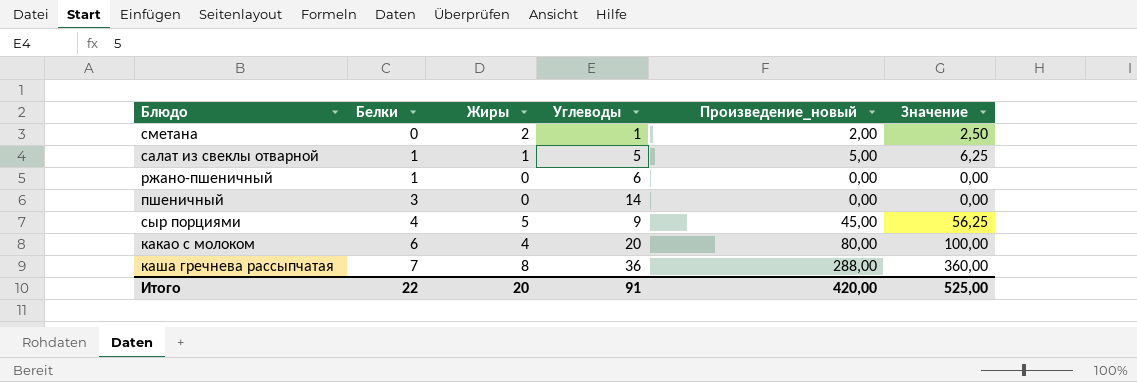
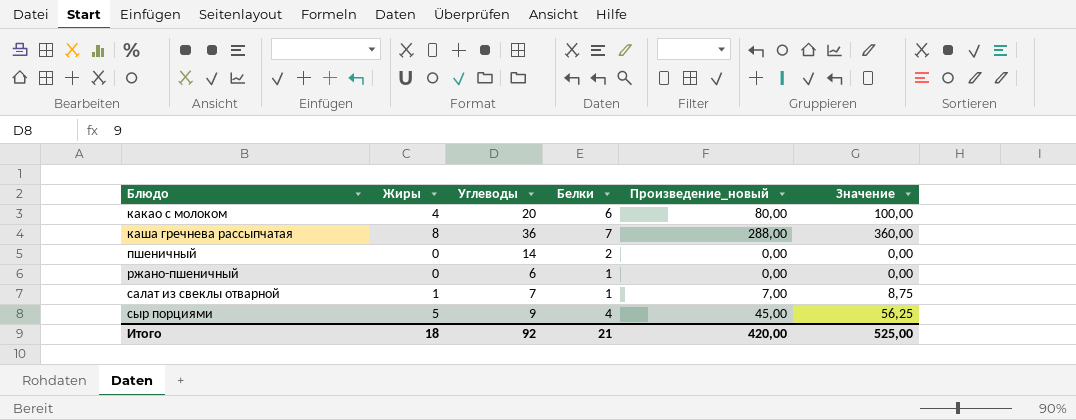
row order: Белки ascending -> Блюдо ascending
column Белки | position: 2 -> 4
row сметана: 0 | 2 | 1 | 2,00 | 2,50 -> none
пшеничный | Белки: 3 -> 2
салат из свеклы отварной | Углеводы: 5 -> 7
салат из свеклы отварной | Произведение_новый: 5,00 -> 7,00
салат из свеклы отварной | Значение: 6,25 -> 8,75
Итого | Жиры: 20 -> 18
Итого | Углеводы: 91 -> 92
Итого | Белки: 22 -> 21

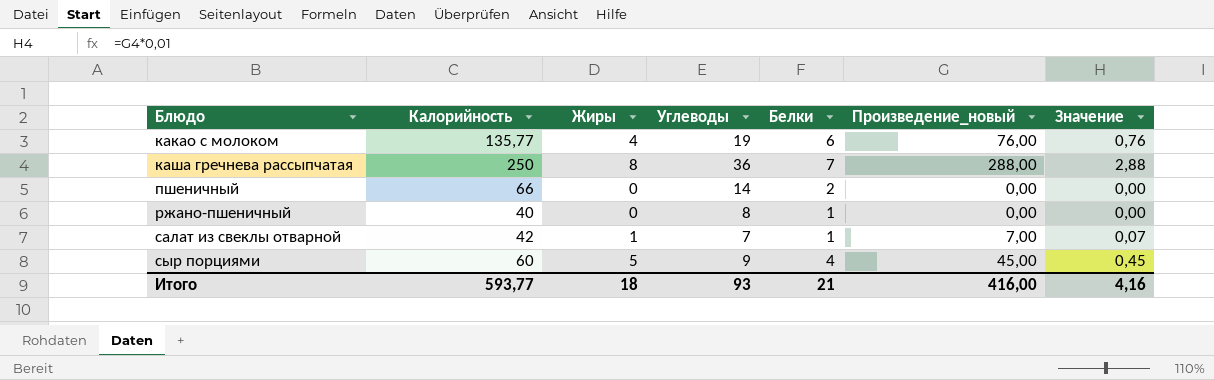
column Калорийность | position: none -> 2
column Значение | formula: [Произведение_новый] * 1,25 -> [Произведение_новый] * 0,01
какао с молоком | Углеводы: 20 -> 19
какао с молоком | Произведение_новый: 80,00 -> 76,00
ржано-пшеничный | Углеводы: 6 -> 8
Итого | Углеводы: 92 -> 93
Итого | Произведение_новый: 420,00 -> 416,00
Итого | Значение: 525,00 -> 4,16

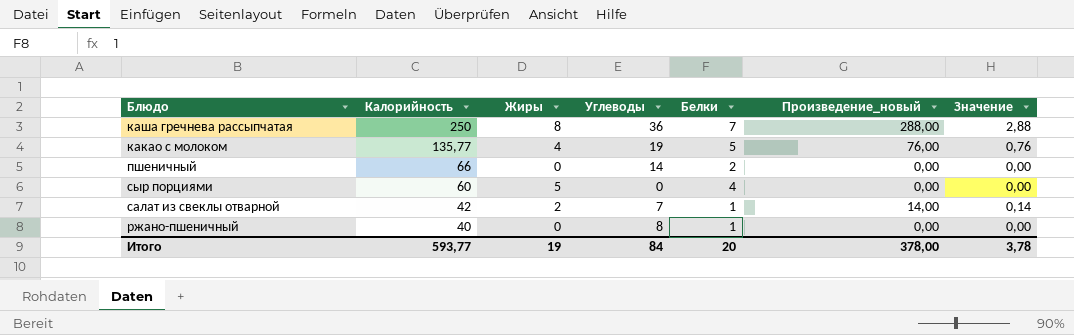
row order: Блюдо ascending -> Калорийность descending
какао с молоком | Белки: 6 -> 5
сыр порциями | Углеводы: 9 -> 0
сыр порциями | Произведение_новый: 45,00 -> 0,00
сыр порциями | Значение: 0,45 -> 0,00
салат из свеклы отварной | Жиры: 1 -> 2
салат из свеклы отварной | Произведение_новый: 7,00 -> 14,00
салат из свеклы отварной | Значение: 0,07 -> 0,14
Итого | Жиры: 18 -> 19
Итого | Углеводы: 93 -> 84
Итого | Белки: 21 -> 20
Итого | Произведение_новый: 416,00 -> 378,00
Итого | Значение: 4,16 -> 3,78

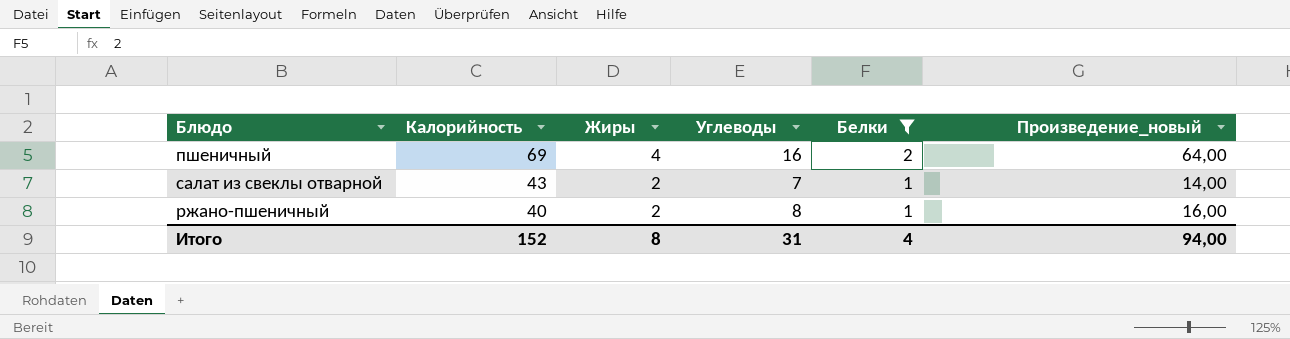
filter: none -> Белки <= 2
column Значение | formula: [Произведение_новый] * 0,01 -> none
пшеничный | Калорийность: 66 -> 69
пшеничный | Жиры: 0 -> 4
пшеничный | Углеводы: 14 -> 16
пшеничный | Произведение_новый: 0,00 -> 64,00
салат из свеклы отварной | Калорийность: 42 -> 43
ржано-пшеничный | Жиры: 0 -> 2
ржано-пшеничный | Произведение_новый: 0,00 -> 16,00
Итого | Калорийность: 593,77 -> 152
Итого | Жиры: 19 -> 8
Итого | Углеводы: 84 -> 31
Итого | Белки: 20 -> 4
Итого | Произведение_новый: 378,00 -> 94,00

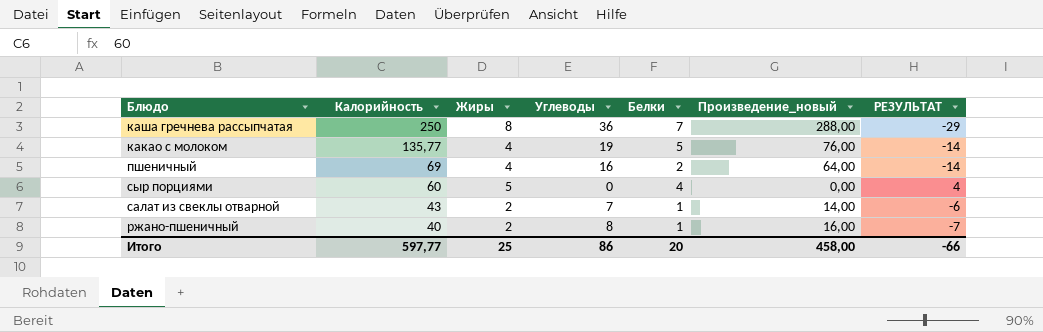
filter: Белки <= 2 -> none
column РЕЗУЛЬТАТ | formula: none -> [Белки] - [Углеводы]
Итого | Калорийность: 152 -> 597,77
Итого | Жиры: 8 -> 25
Итого | Углеводы: 31 -> 86
Итого | Белки: 4 -> 20
Итого | Произведение_новый: 94,00 -> 458,00

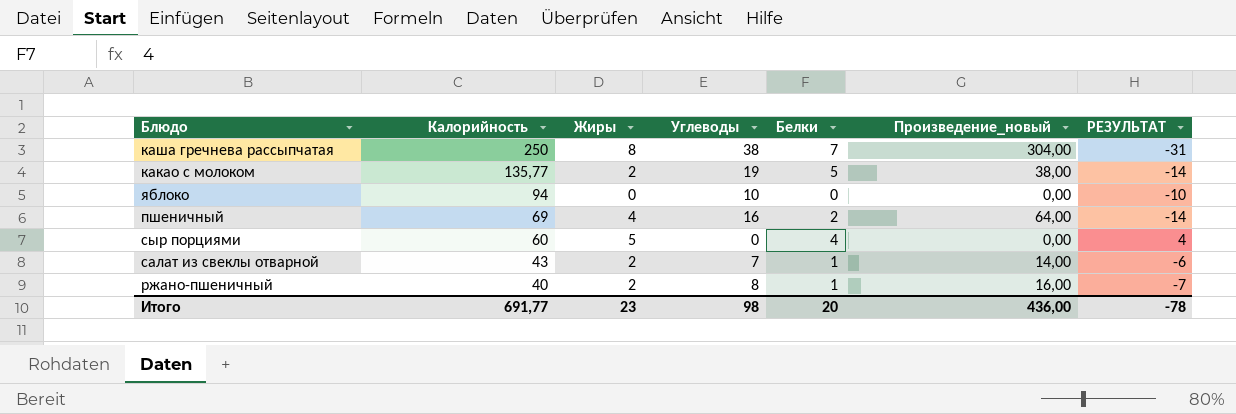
каша гречнева рассыпчатая | Углеводы: 36 -> 38
каша гречнева рассыпчатая | Произведение_новый: 288,00 -> 304,00
каша гречнева рассыпчатая | РЕЗУЛЬТАТ: -29 -> -31
какао с молоком | Жиры: 4 -> 2
какао с молоком | Произведение_новый: 76,00 -> 38,00
row яблоко: none -> 94 | 0 | 10 | 0 | 0,00 | -10
Итого | Калорийность: 597,77 -> 691,77
Итого | Жиры: 25 -> 23
Итого | Углеводы: 86 -> 98
Итого | Произведение_новый: 458,00 -> 436,00
Итого | РЕЗУЛЬТАТ: -66 -> -78

